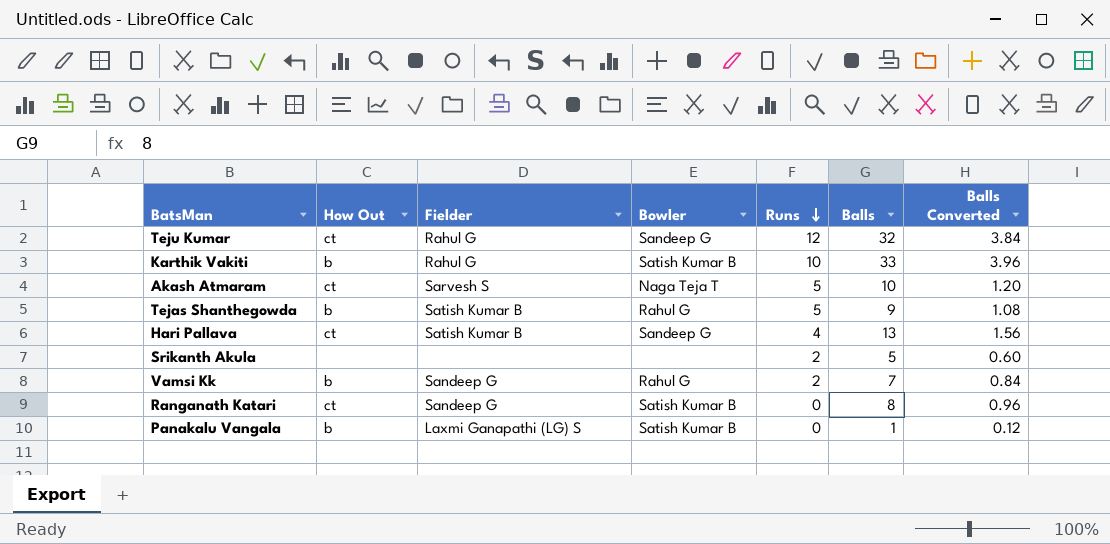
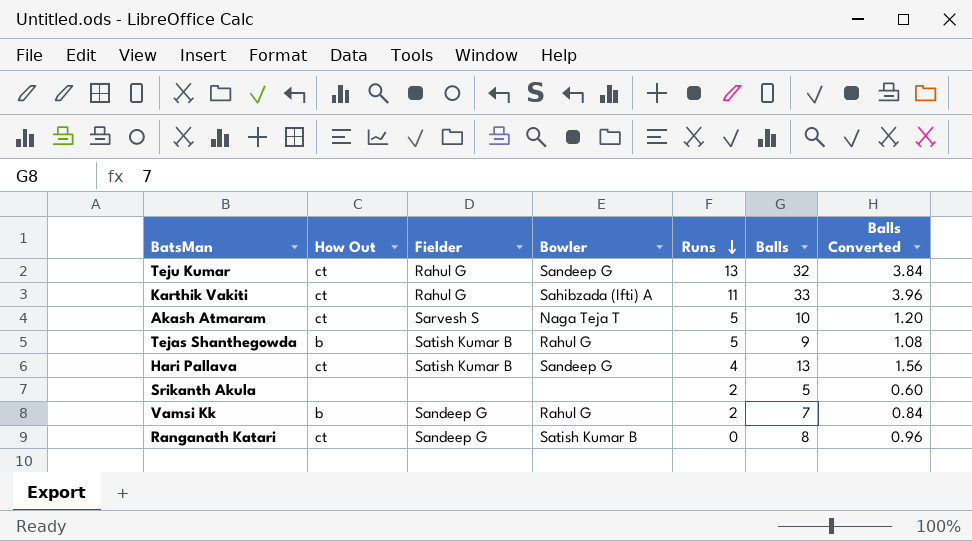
row Panakalu Vangala: b | Laxmi Ganapathi (LG) S | Satish Kumar B | 0 | 1 | 0.12 -> none
Teju Kumar | Runs: 12 -> 13
Karthik Vakiti | How Out: b -> ct
Karthik Vakiti | Bowler: Satish Kumar B -> Sahibzada (Ifti) A
Karthik Vakiti | Runs: 10 -> 11

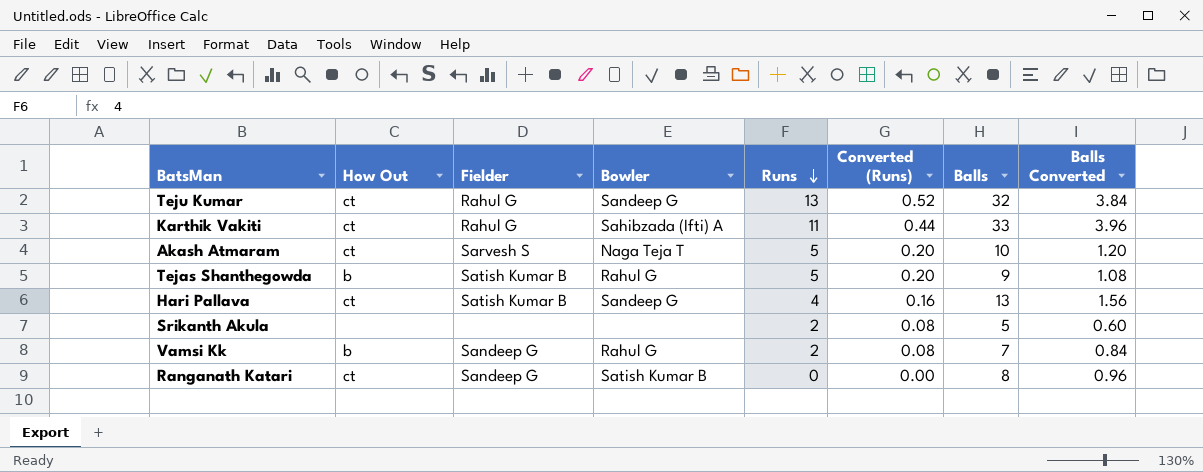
column Converted (Runs) | formula: none -> [Runs] * 0.04

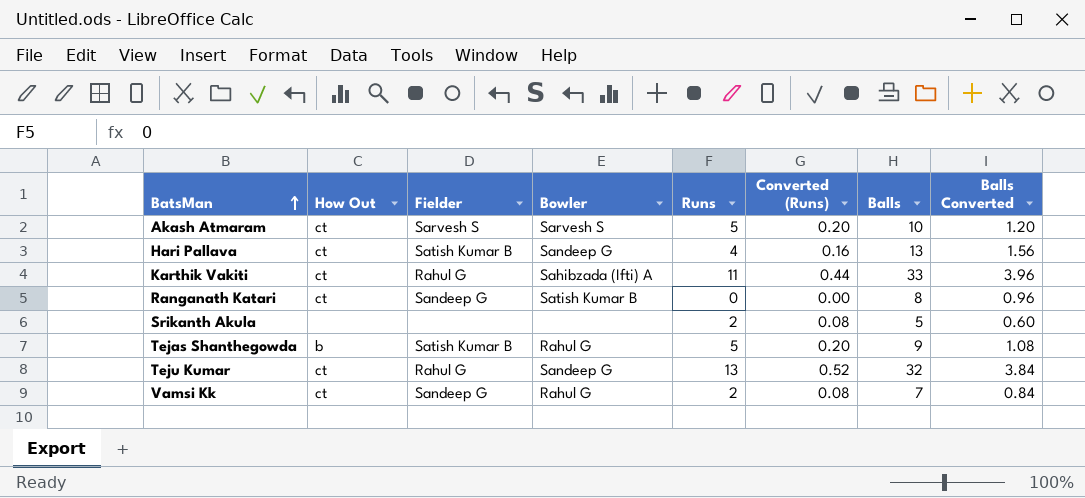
row order: Runs descending -> BatsMan ascending
Akash Atmaram | Bowler: Naga Teja T -> Sarvesh S
Vamsi Kk | How Out: b -> ct

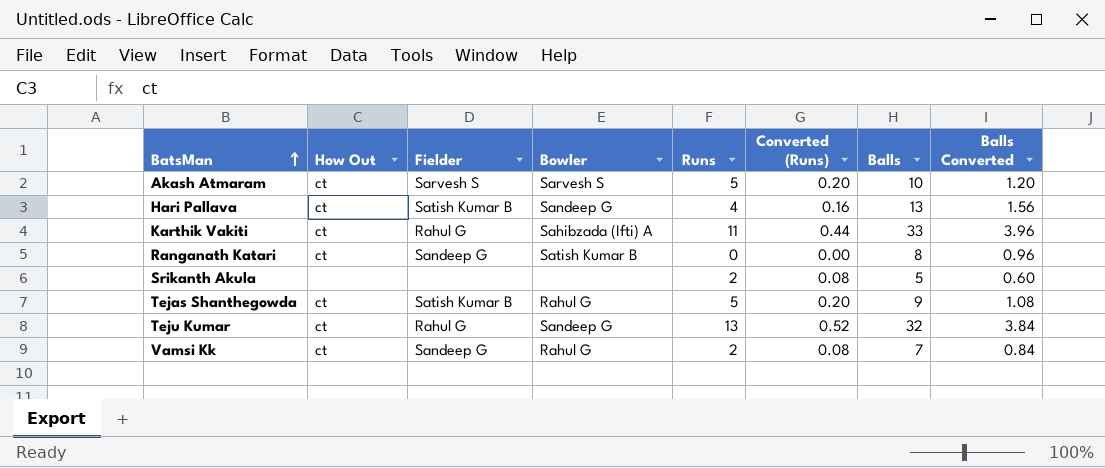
Tejas Shanthegowda | How Out: b -> ct

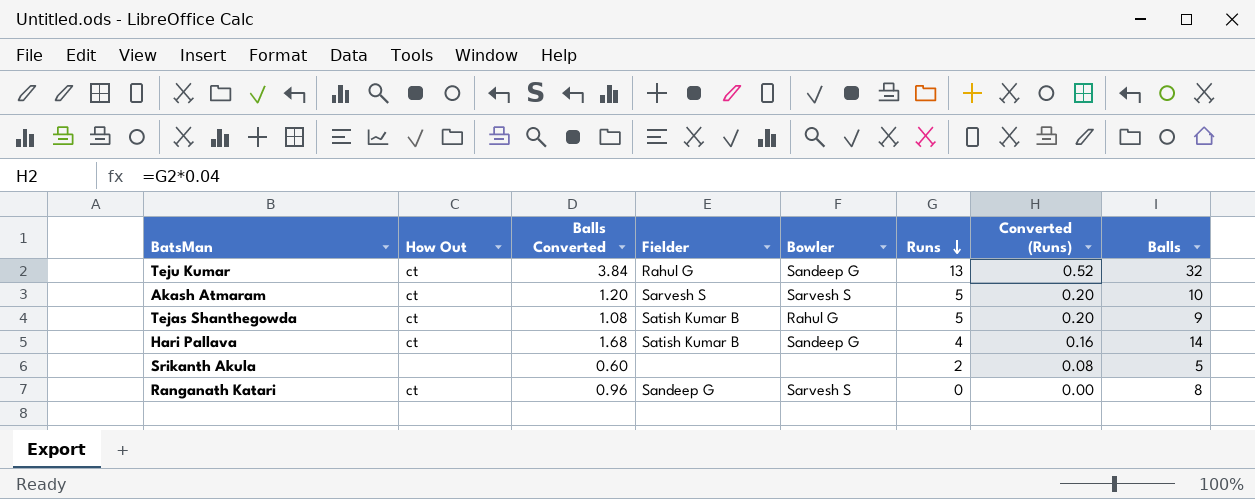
row order: BatsMan ascending -> Runs descending
column Balls Converted | position: 8 -> 3
row Karthik Vakiti: ct | Rahul G | Sahibzada (Ifti) A | 11 | 0.44 | 33 | 3.96 -> none
row Vamsi Kk: ct | Sandeep G | Rahul G | 2 | 0.08 | 7 | 0.84 -> none
Hari Pallava | Balls Converted: 1.56 -> 1.68
Hari Pallava | Balls: 13 -> 14
Ranganath Katari | Bowler: Satish Kumar B -> Sarvesh S

